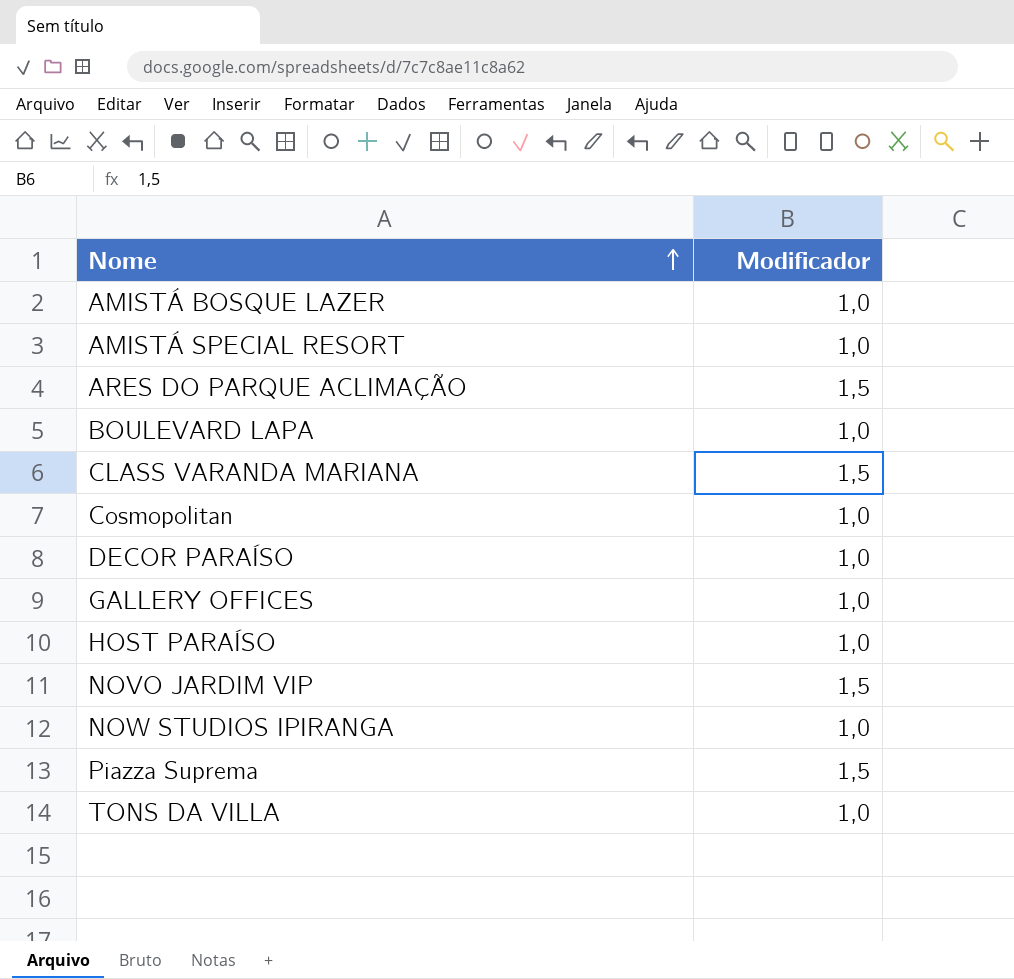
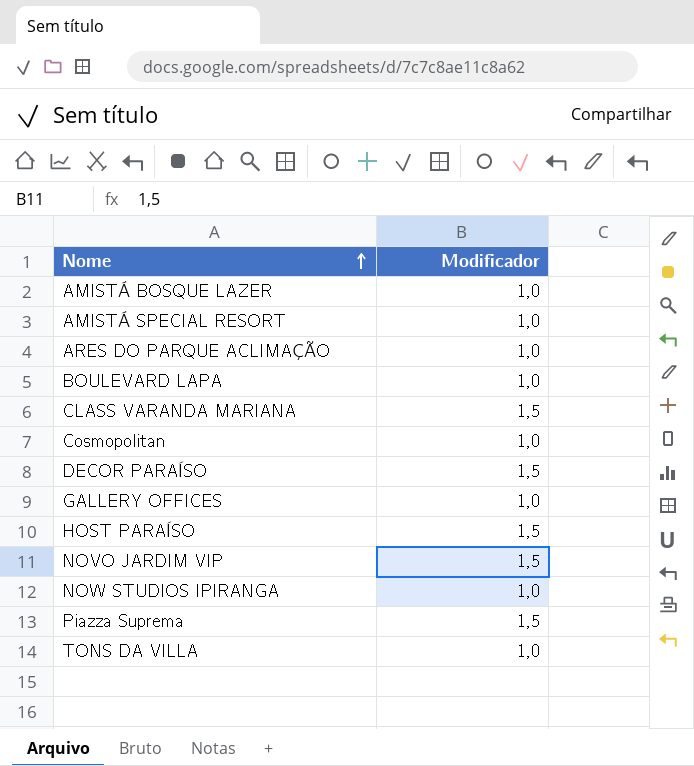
ARES DO PARQUE ACLIMAÇÃO | Modificador: 1,5 -> 1,0
DECOR PARAÍSO | Modificador: 1,0 -> 1,5
HOST PARAÍSO | Modificador: 1,0 -> 1,5

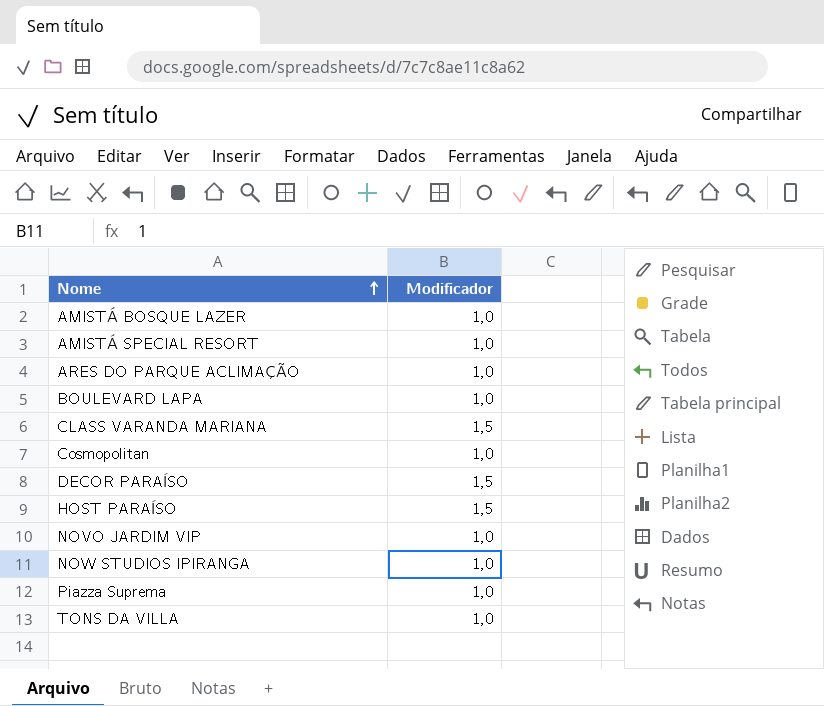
row GALLERY OFFICES: 1,0 -> none
NOVO JARDIM VIP | Modificador: 1,5 -> 1,0
Piazza Suprema | Modificador: 1,5 -> 1,0

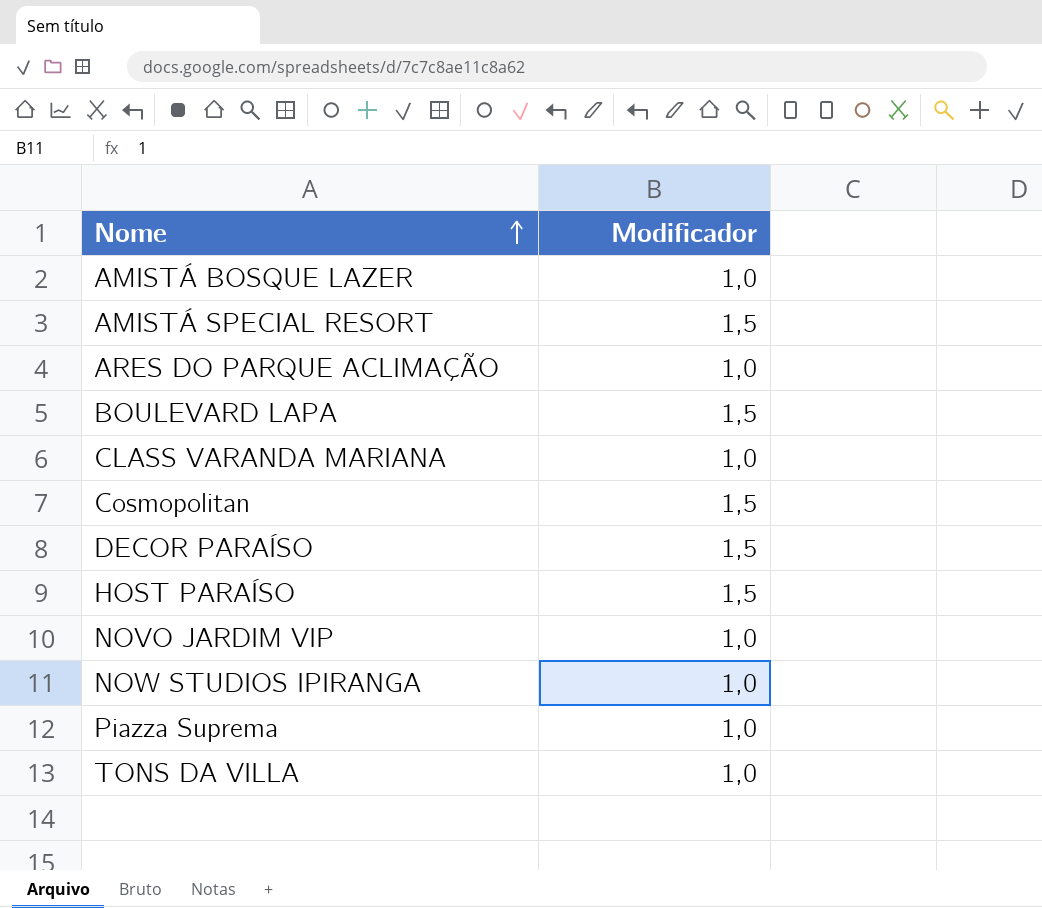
AMISTÁ SPECIAL RESORT | Modificador: 1,0 -> 1,5
BOULEVARD LAPA | Modificador: 1,0 -> 1,5
CLASS VARANDA MARIANA | Modificador: 1,5 -> 1,0
Cosmopolitan | Modificador: 1,0 -> 1,5

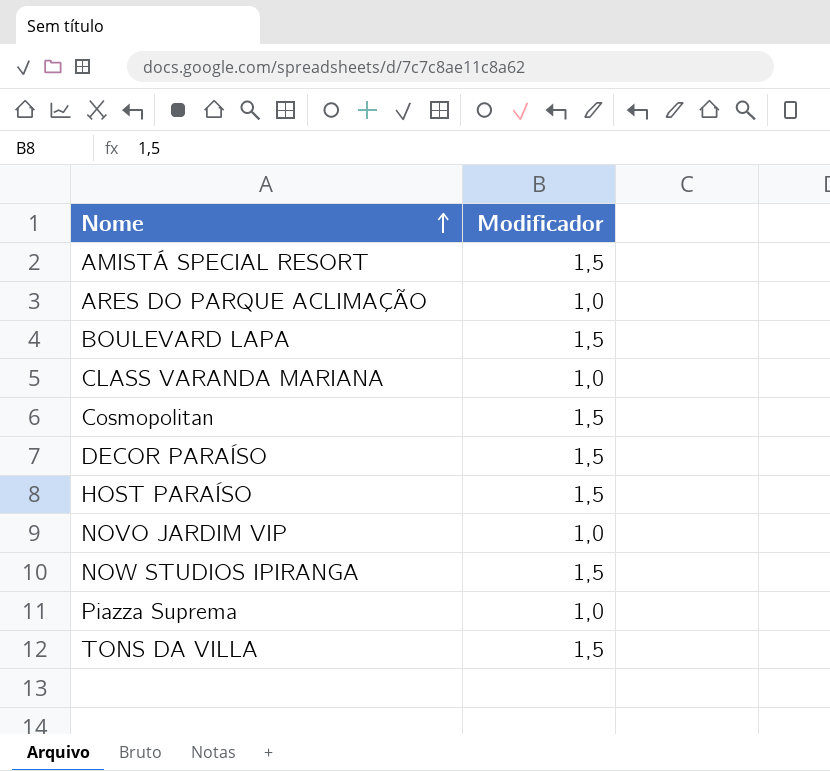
row AMISTÁ BOSQUE LAZER: 1,0 -> none
NOW STUDIOS IPIRANGA | Modificador: 1,0 -> 1,5
TONS DA VILLA | Modificador: 1,0 -> 1,5

